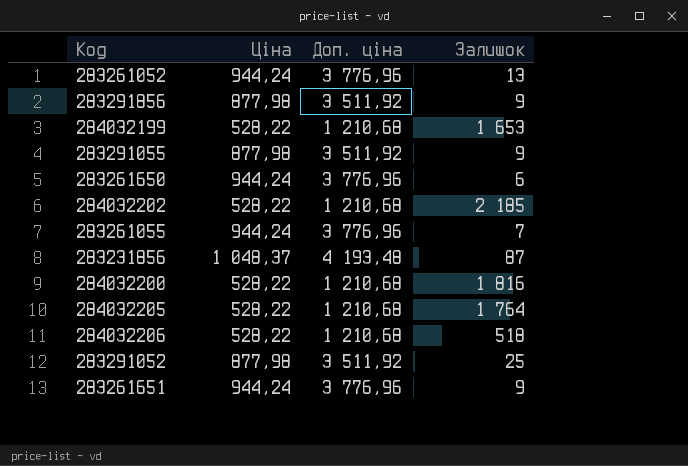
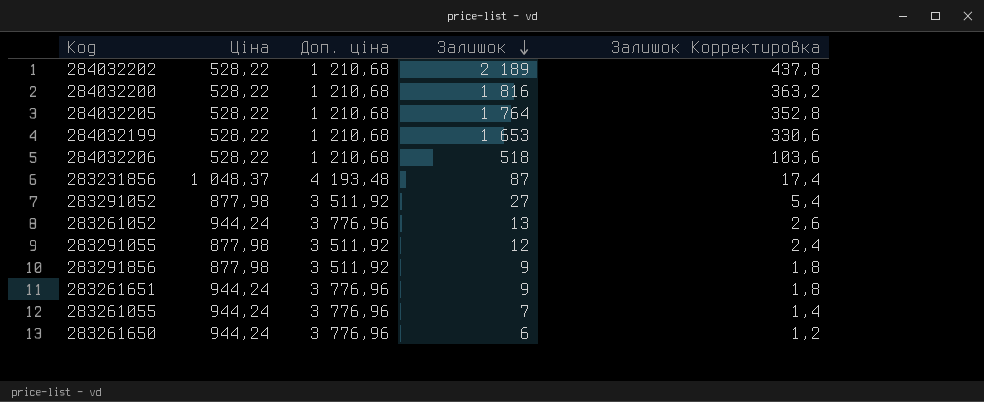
row order: none -> Залишок descending
column Залишок Корректировка | formula: none -> [Залишок] * 0,2
284032202 | Залишок: 2 185 -> 2 189
283291052 | Залишок: 25 -> 27
283291055 | Залишок: 9 -> 12

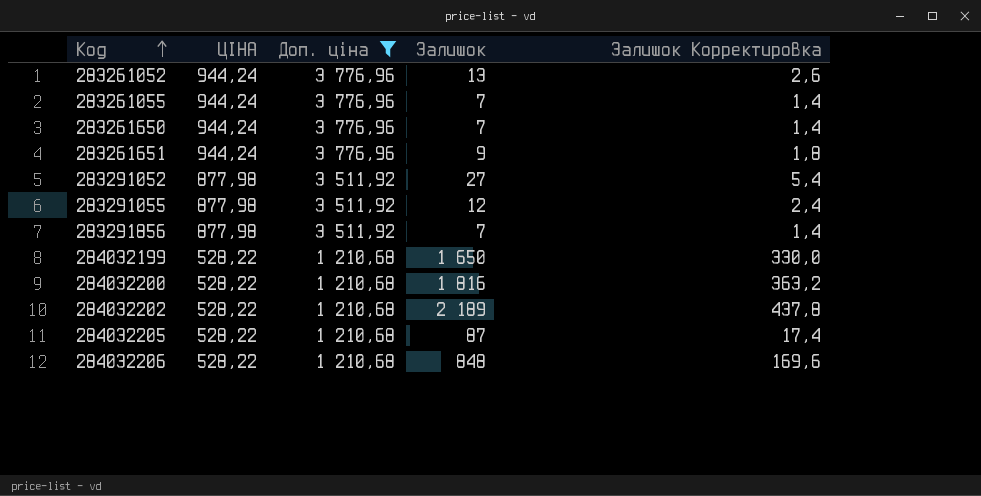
filter: none -> Доп. ціна != 4 193,48
row order: Залишок descending -> Код ascending
column name: Ціна -> ЦІНА
283261650 | Залишок: 6 -> 7
283261650 | Залишок Корректировка: 1,2 -> 1,4
283291856 | Залишок: 9 -> 7
283291856 | Залишок Корректировка: 1,8 -> 1,4
284032199 | Залишок: 1 653 -> 1 650
284032199 | Залишок Корректировка: 330,6 -> 330,0
284032205 | Залишок: 1 764 -> 87
284032205 | Залишок Корректировка: 352,8 -> 17,4
284032206 | Залишок: 518 -> 848
284032206 | Залишок Корректировка: 103,6 -> 169,6

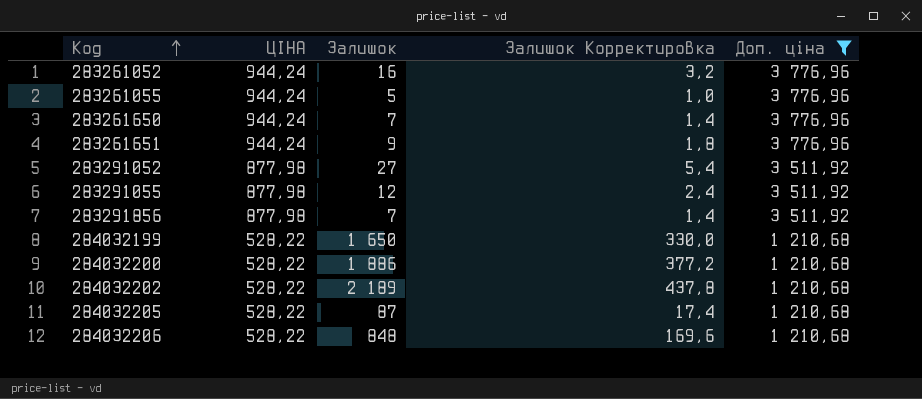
column Доп. ціна | position: 3 -> 5
283261052 | Залишок: 13 -> 16
283261052 | Залишок Корректировка: 2,6 -> 3,2
283261055 | Залишок: 7 -> 5
283261055 | Залишок Корректировка: 1,4 -> 1,0
284032200 | Залишок: 1 816 -> 1 886
284032200 | Залишок Корректировка: 363,2 -> 377,2

